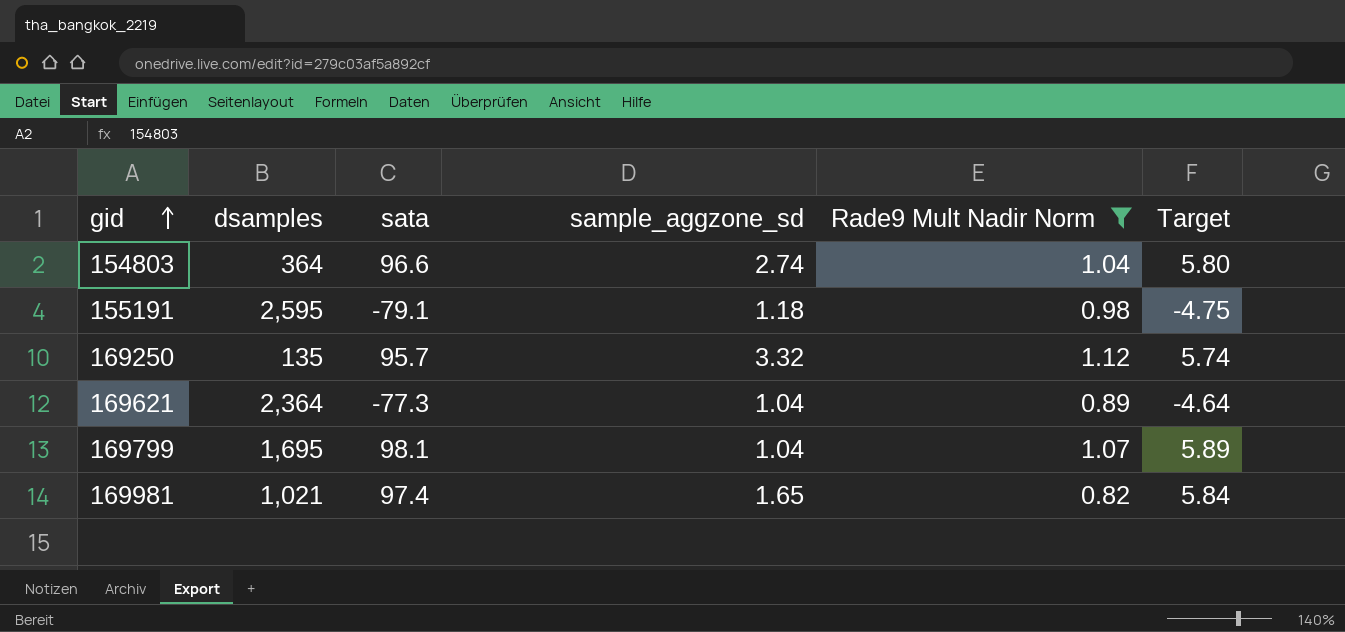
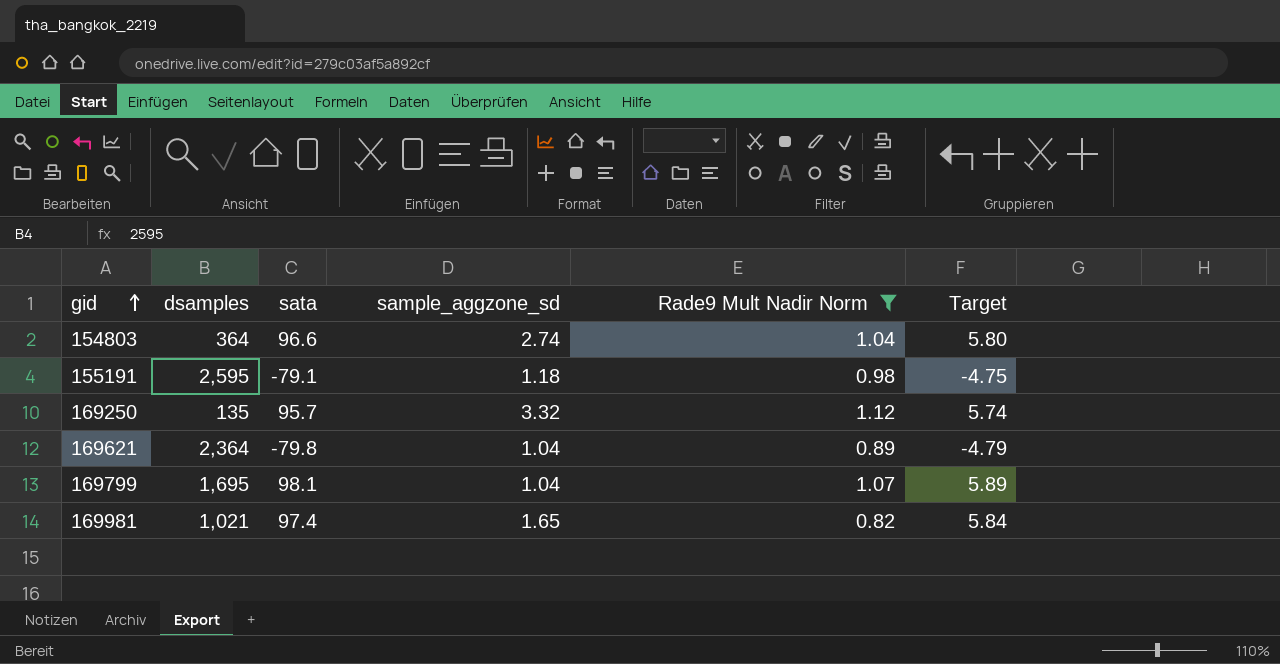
169621 | sata: -77.3 -> -79.8
169621 | Target: -4.64 -> -4.79

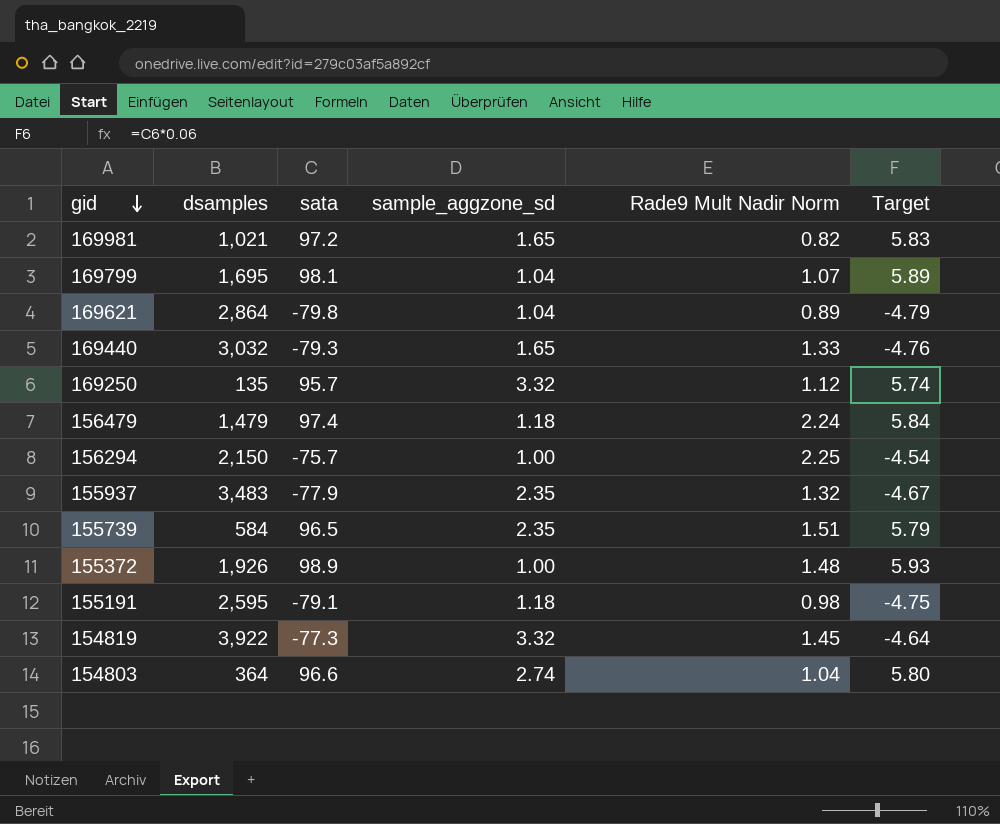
filter: Rade9 Mult Nadir Norm <= 1.12 -> none
row order: gid ascending -> gid descending
169981 | sata: 97.4 -> 97.2
169981 | Target: 5.84 -> 5.83
169621 | dsamples: 2,364 -> 2,864

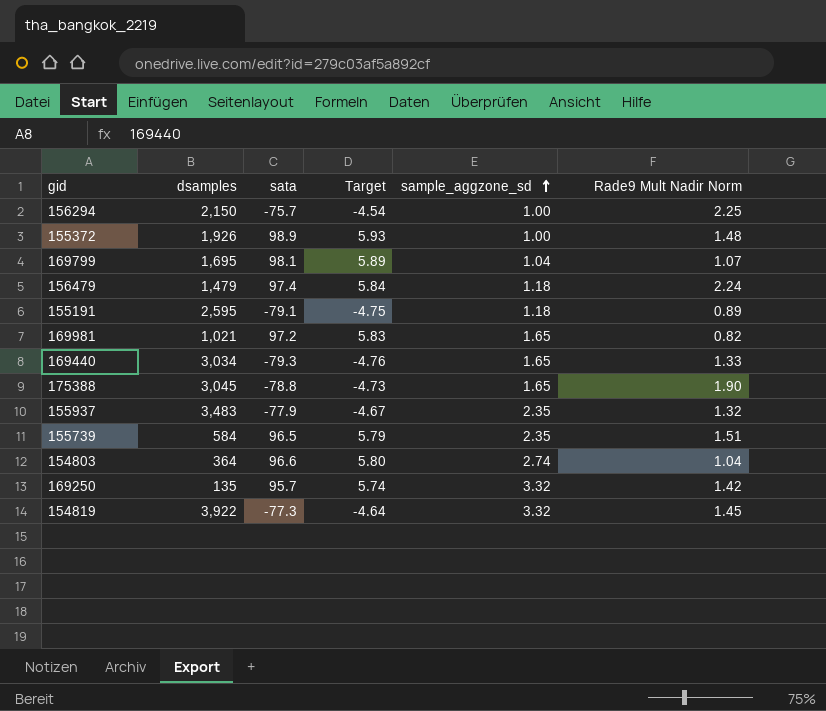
row order: gid descending -> sample_aggzone_sd ascending
column Target | position: 6 -> 4
row 169621: 2,864 | -79.8 | 1.04 | 0.89 | -4.79 -> none
155191 | Rade9 Mult Nadir Norm: 0.98 -> 0.89
169440 | dsamples: 3,032 -> 3,034
row 175388: none -> 3,045 | -78.8 | -4.73 | 1.65 | 1.90
169250 | Rade9 Mult Nadir Norm: 1.12 -> 1.42

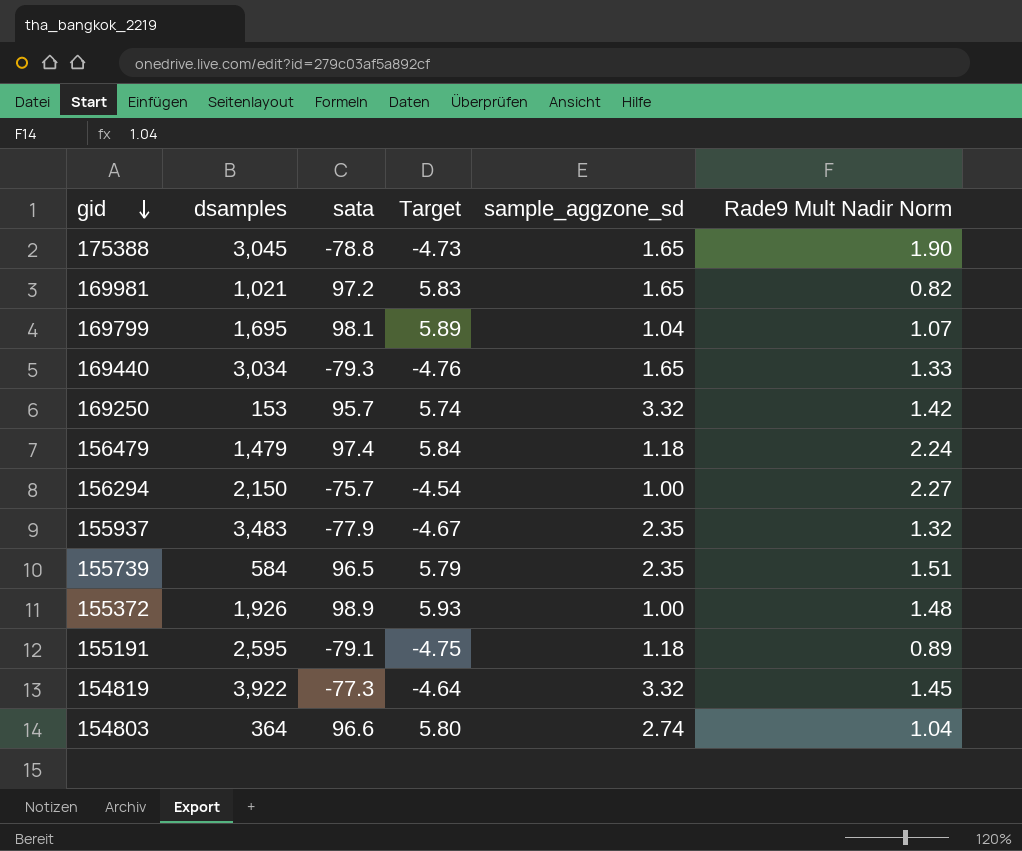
row order: sample_aggzone_sd ascending -> gid descending
169250 | dsamples: 135 -> 153
156294 | Rade9 Mult Nadir Norm: 2.25 -> 2.27

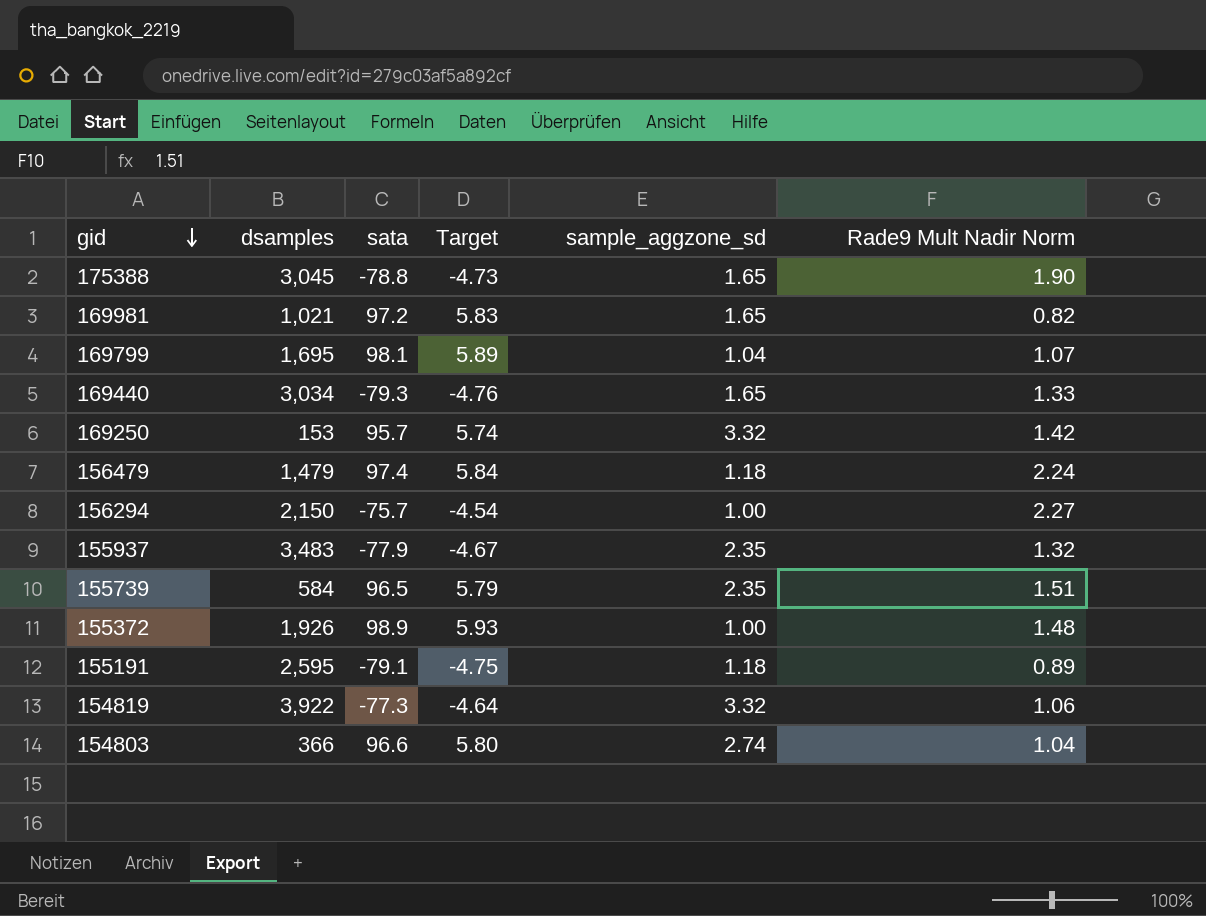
154819 | Rade9 Mult Nadir Norm: 1.45 -> 1.06
154803 | dsamples: 364 -> 366

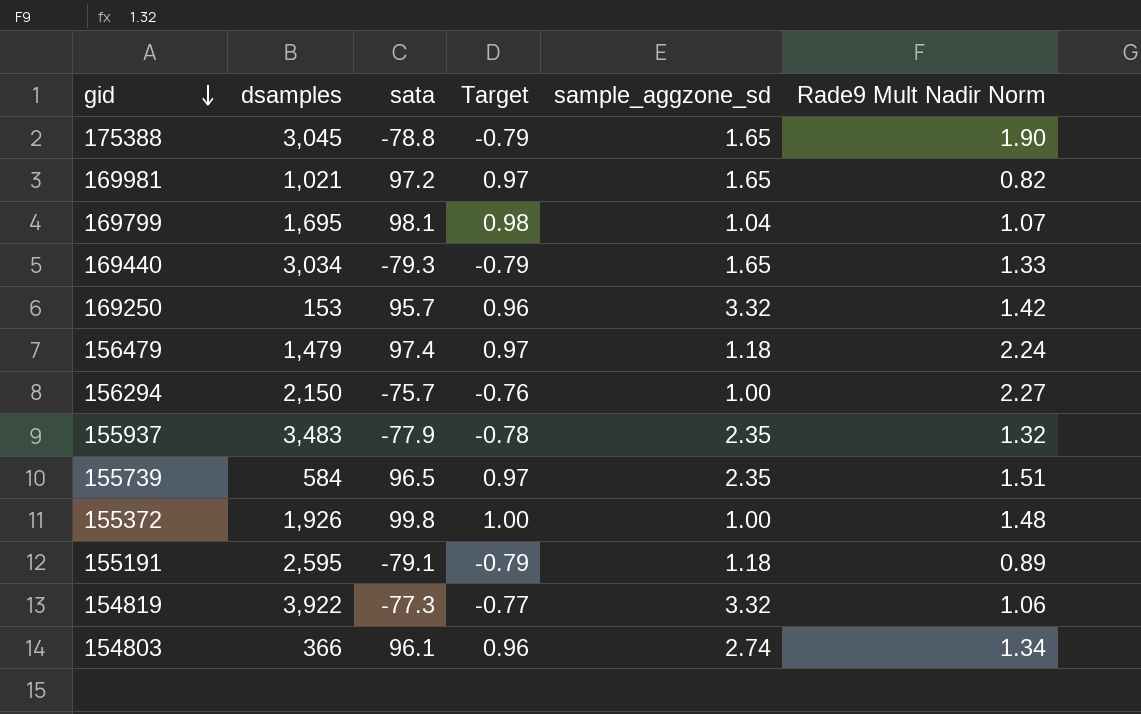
column Target | formula: [sata] * 0.06 -> [sata] * 0.01
155372 | sata: 98.9 -> 99.8
154803 | sata: 96.6 -> 96.1
154803 | Rade9 Mult Nadir Norm: 1.04 -> 1.34

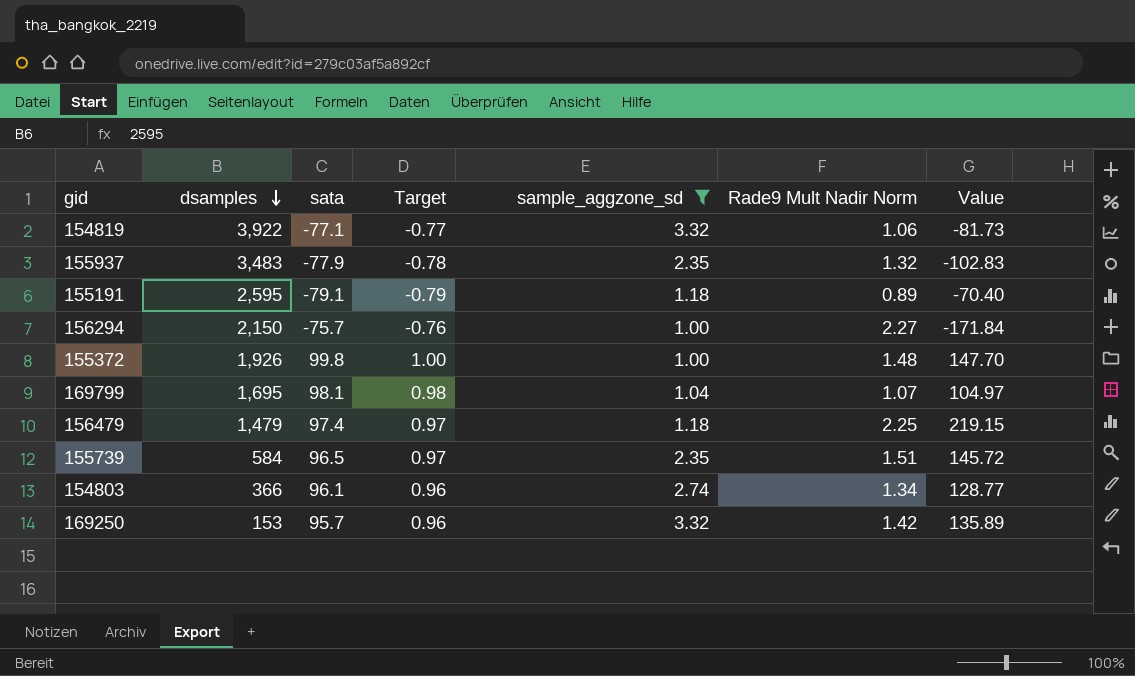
filter: none -> sample_aggzone_sd != 1.65
row order: gid descending -> dsamples descending
column Value | formula: none -> [sata] * [Rade9 Mult Nadir Norm]
154819 | sata: -77.3 -> -77.1
156479 | Rade9 Mult Nadir Norm: 2.24 -> 2.25

